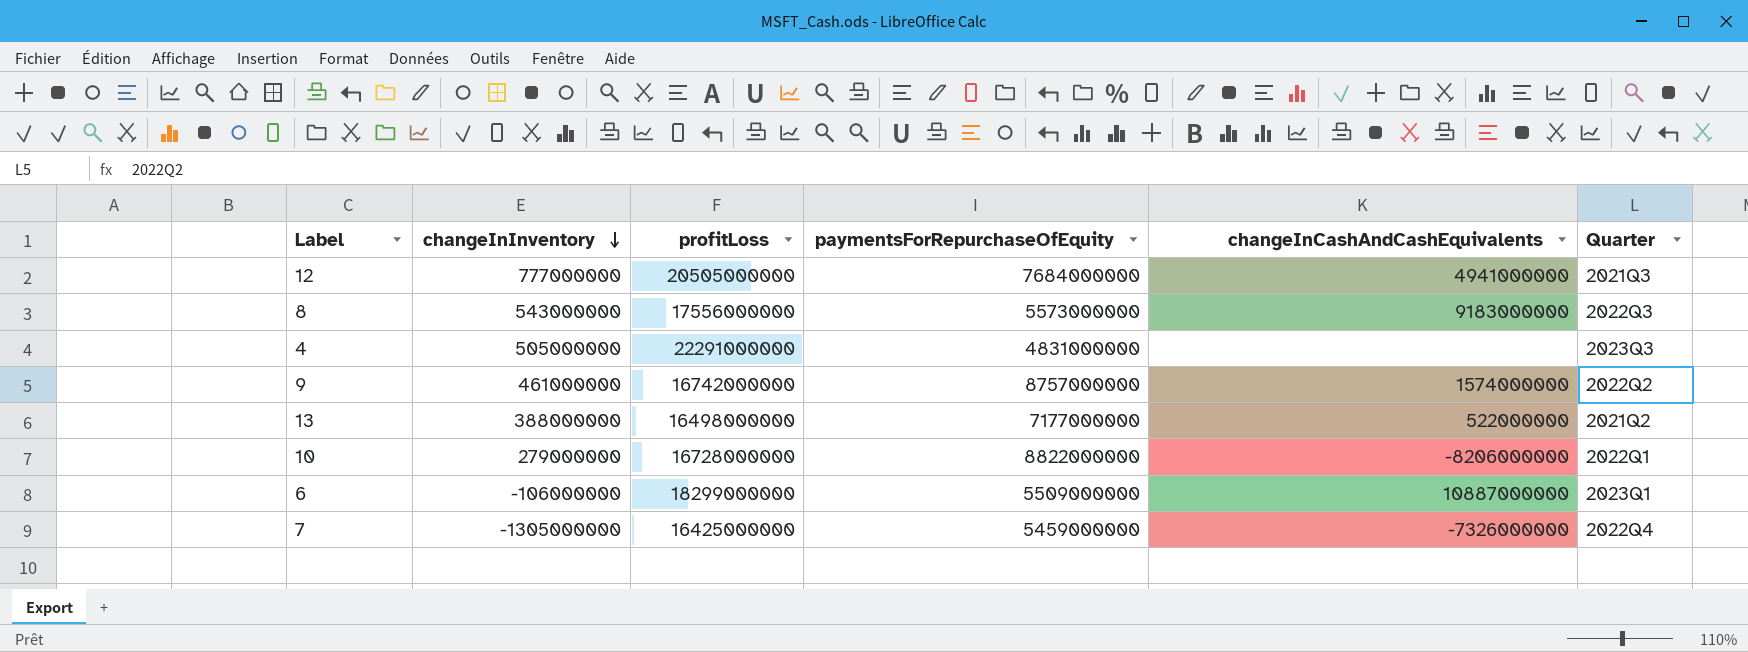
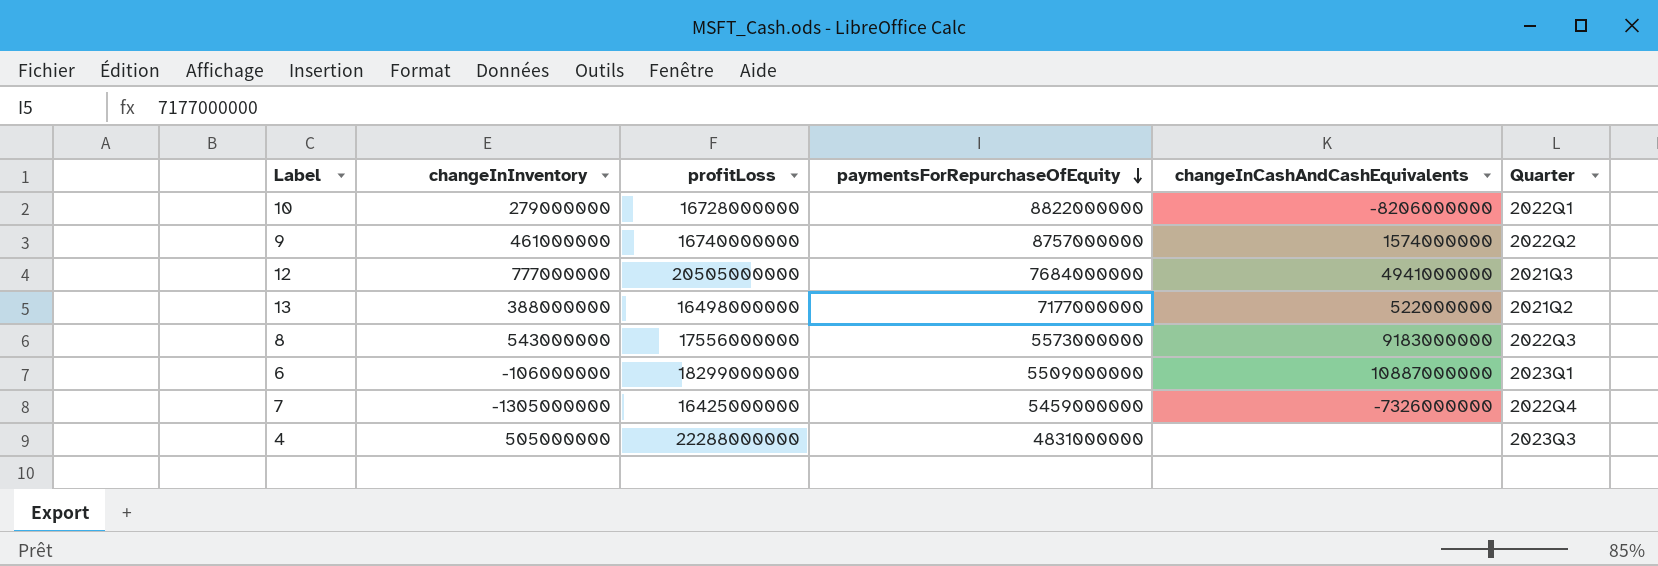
row order: changeInInventory descending -> paymentsForRepurchaseOfEquity descending
9 | profitLoss: 16742000000 -> 16740000000
4 | profitLoss: 22291000000 -> 22288000000

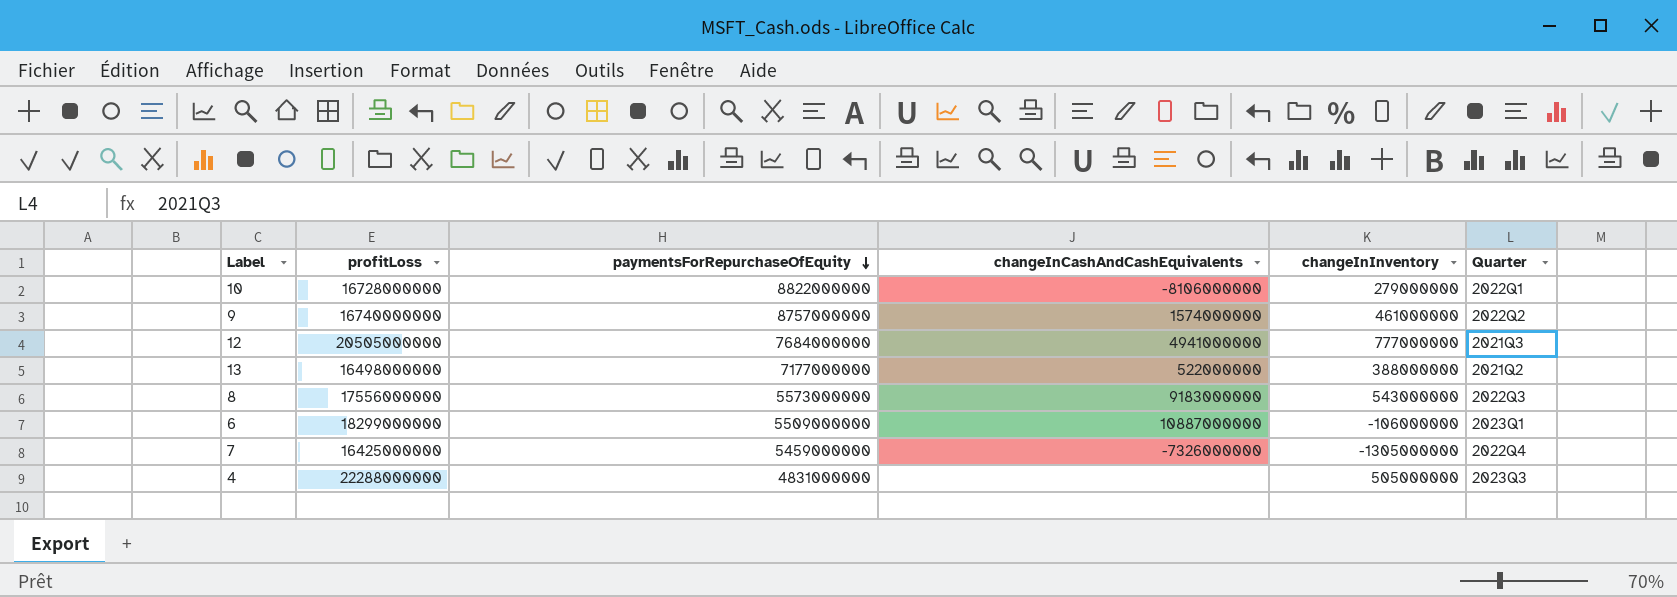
column changeInInventory | position: 2 -> 5
10 | changeInCashAndCashEquivalents: -8206000000 -> -8106000000

